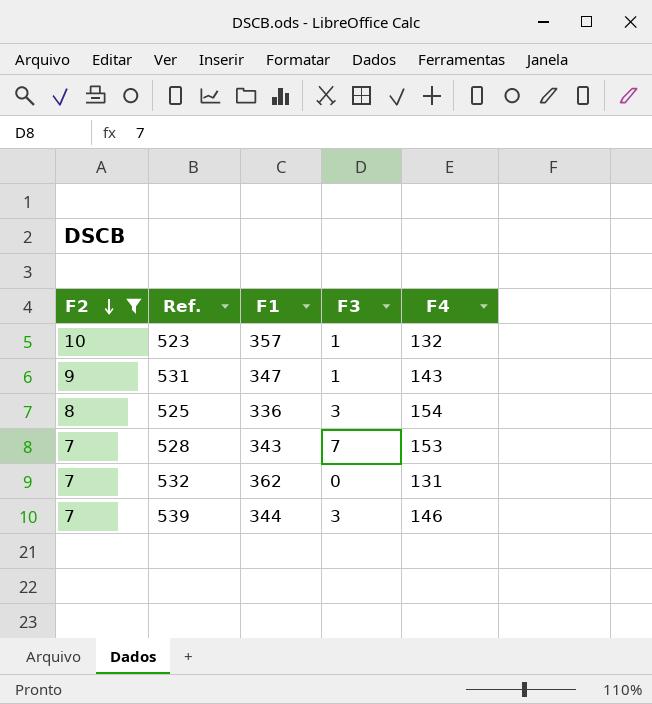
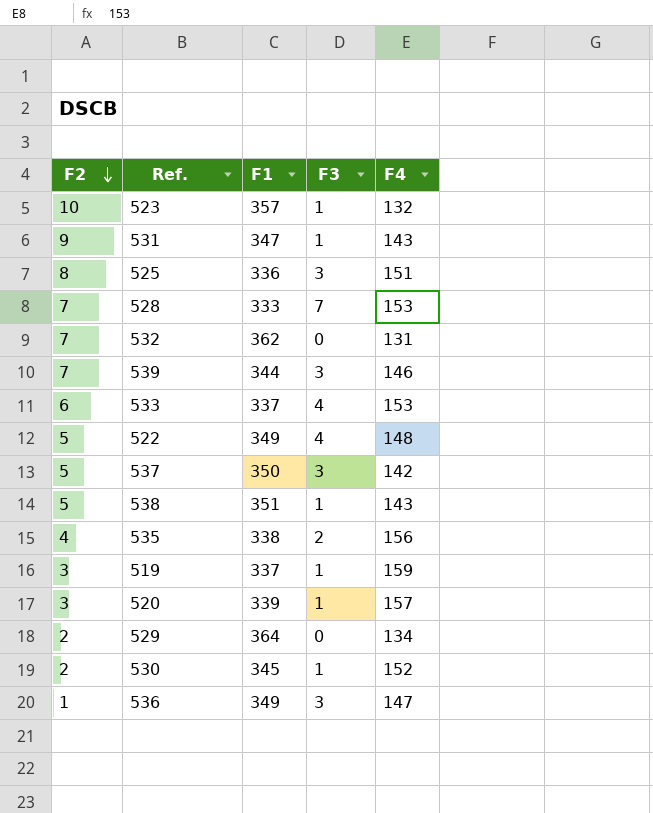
filter: F2 >= 7 -> none
525 | F4: 154 -> 151
528 | F1: 343 -> 333

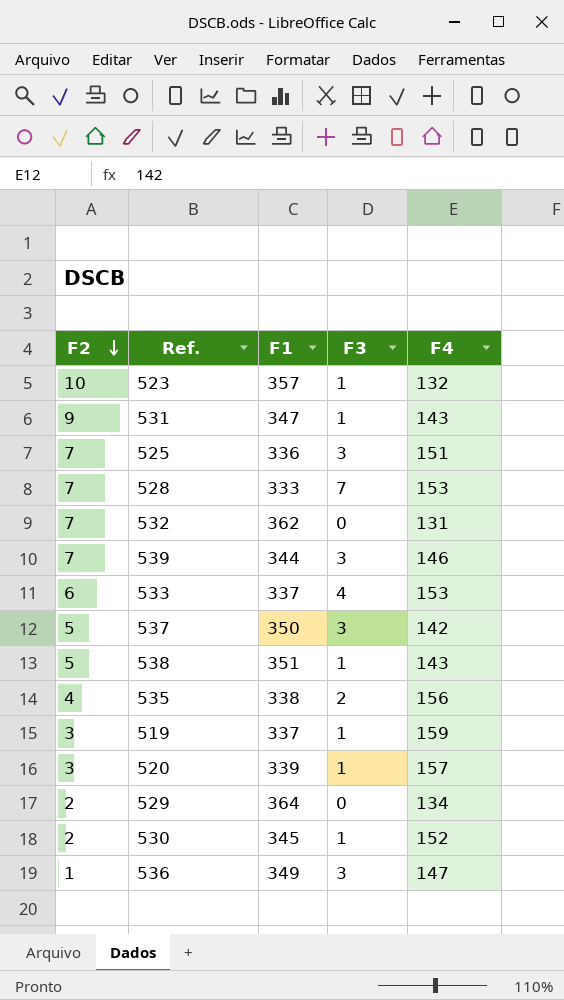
row 522: 5 | 349 | 4 | 148 -> none
525 | F2: 8 -> 7

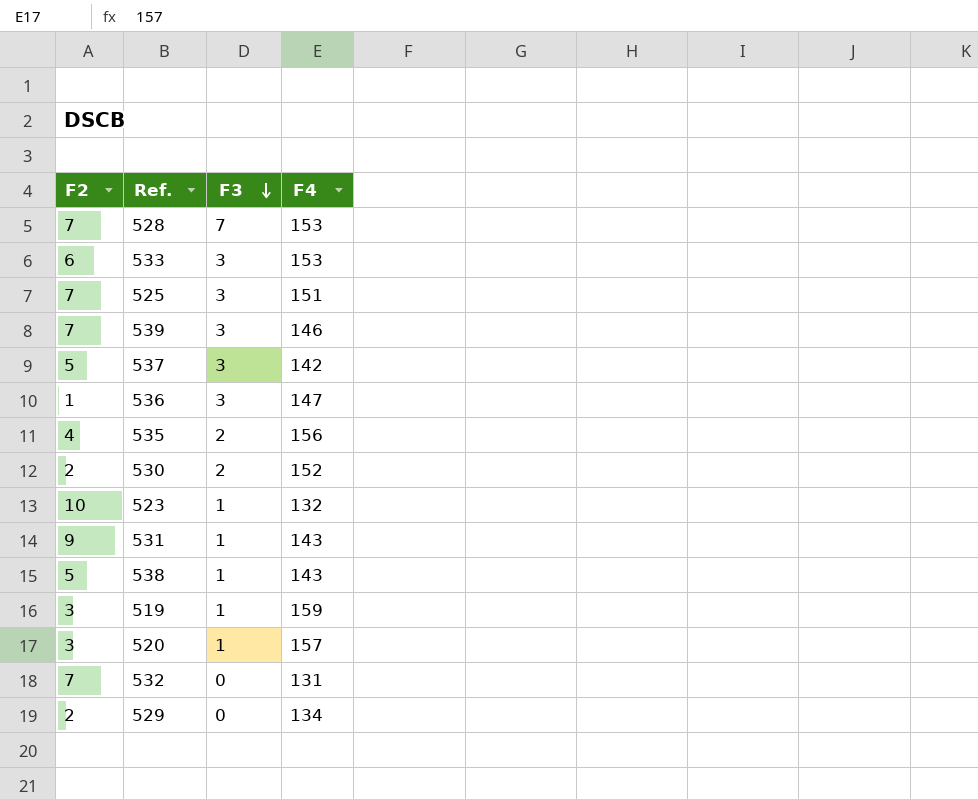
row order: F2 descending -> F3 descending
column F1 | position: 3 -> none
533 | F3: 4 -> 3
530 | F3: 1 -> 2

